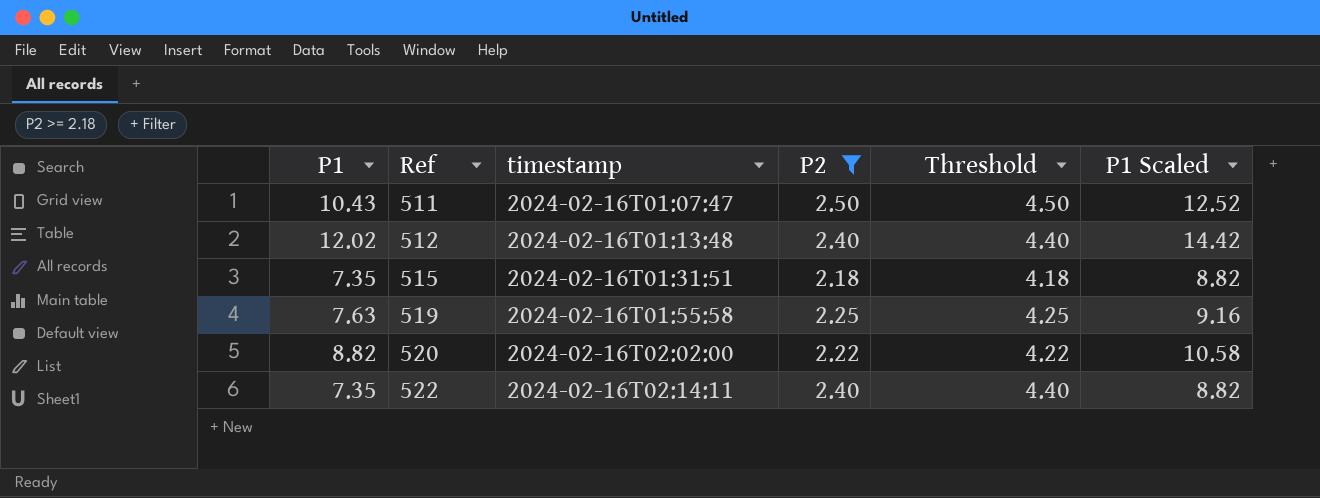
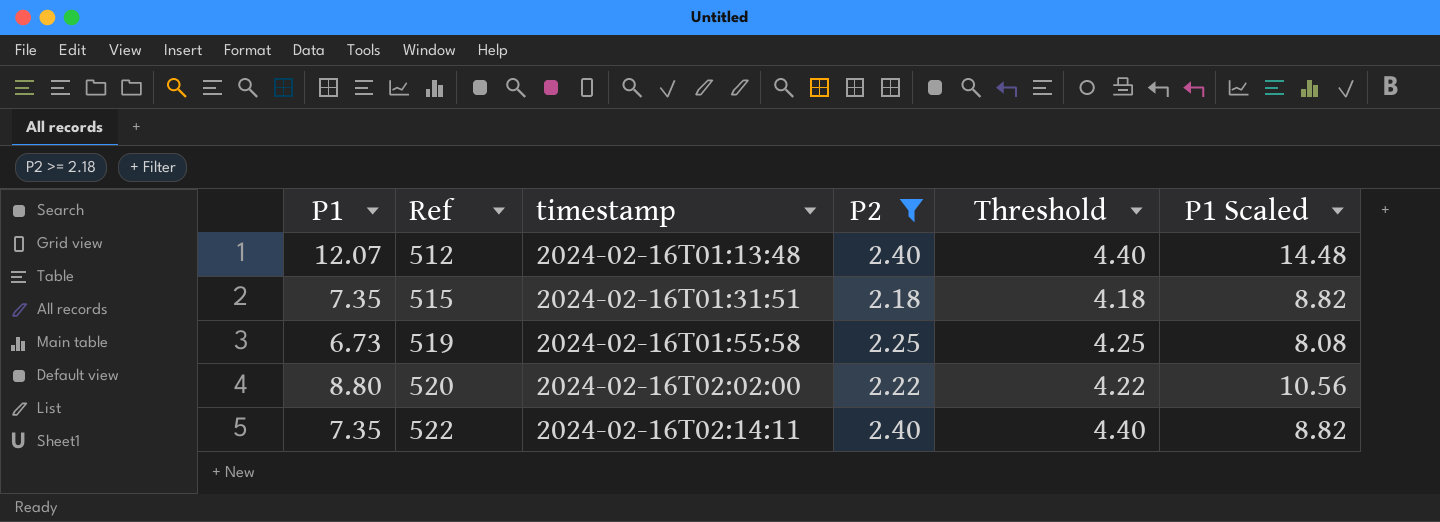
row 511: 10.43 | 2024-02-16T01:07:47 | 2.50 | 4.50 | 12.52 -> none
512 | P1: 12.02 -> 12.07
512 | P1 Scaled: 14.42 -> 14.48
519 | P1: 7.63 -> 6.73
519 | P1 Scaled: 9.16 -> 8.08
520 | P1: 8.82 -> 8.80
520 | P1 Scaled: 10.58 -> 10.56

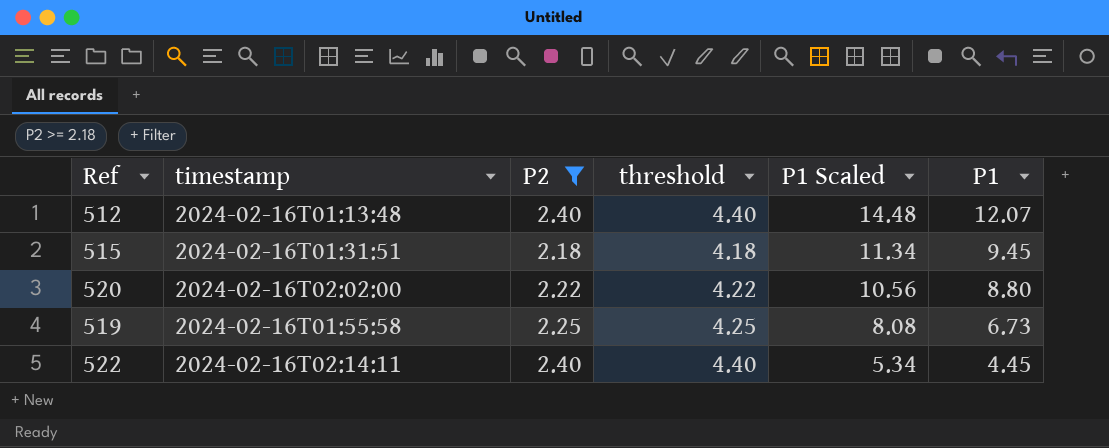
row order: Ref ascending -> P1 Scaled descending
column name: Threshold -> threshold
column P1 | position: 1 -> 6
515 | P1 Scaled: 8.82 -> 11.34
515 | P1: 7.35 -> 9.45
522 | P1 Scaled: 8.82 -> 5.34
522 | P1: 7.35 -> 4.45

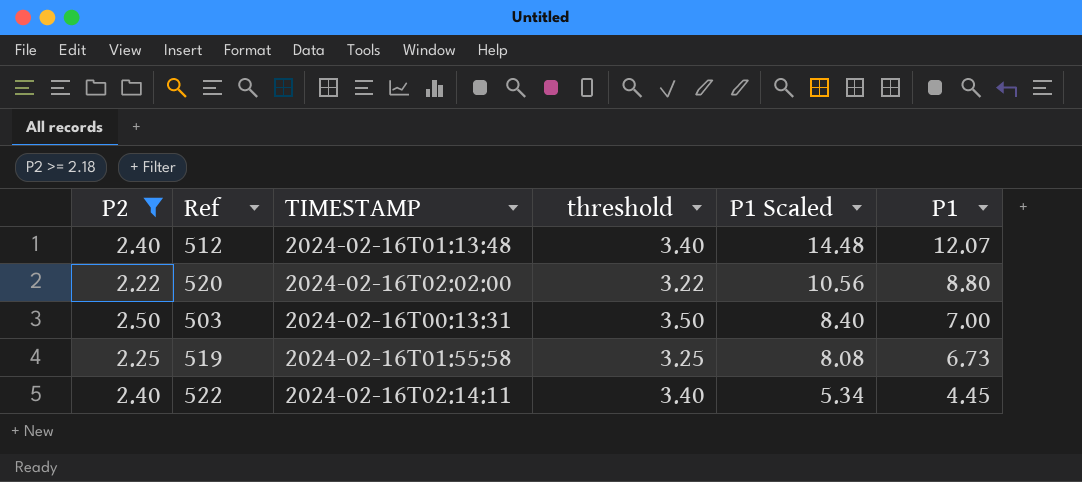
column P2 | position: 3 -> 1
column name: timestamp -> TIMESTAMP
column threshold | formula: [P2] + 2 -> [P2] + 1
row 515: 2024-02-16T01:31:51 | 2.18 | 4.18 | 11.34 | 9.45 -> none
row 503: none -> 2.50 | 2024-02-16T00:13:31 | 3.50 | 8.40 | 7.00

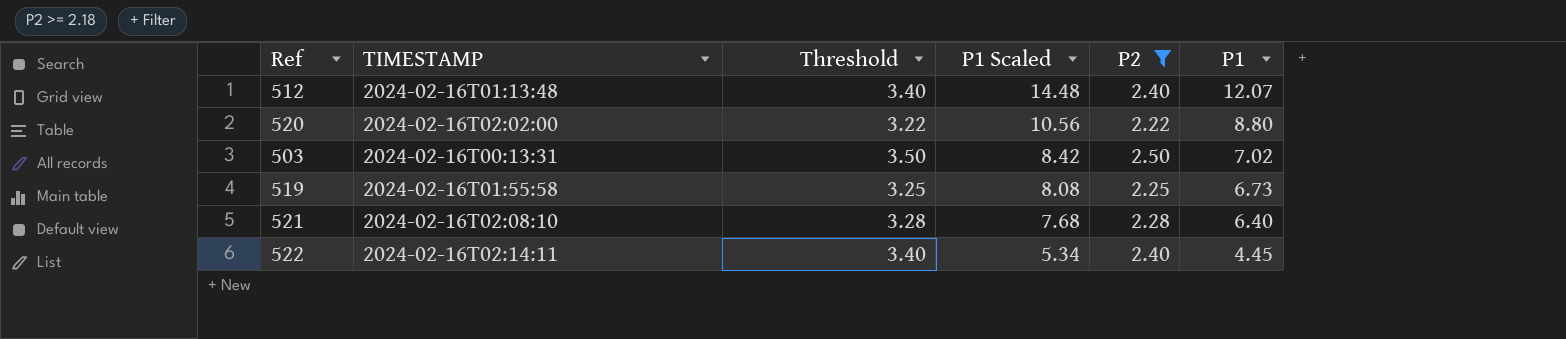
column name: threshold -> Threshold
column P2 | position: 1 -> 5
503 | P1 Scaled: 8.40 -> 8.42
503 | P1: 7.00 -> 7.02
row 521: none -> 2024-02-16T02:08:10 | 3.28 | 7.68 | 2.28 | 6.40

